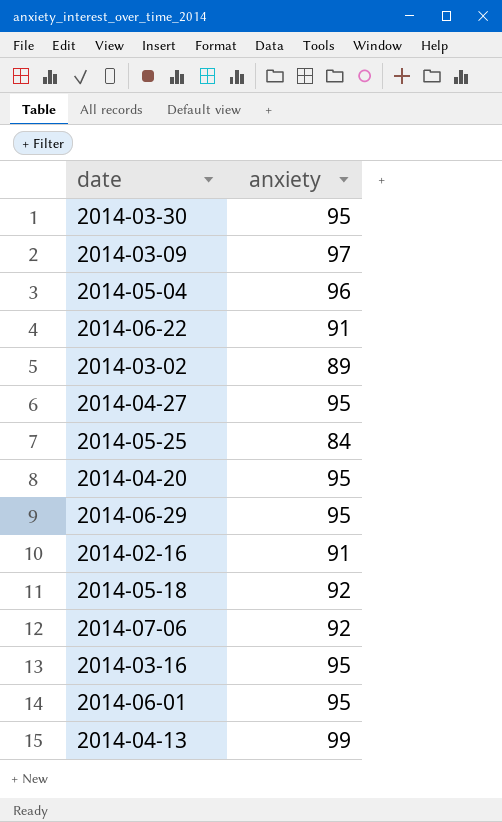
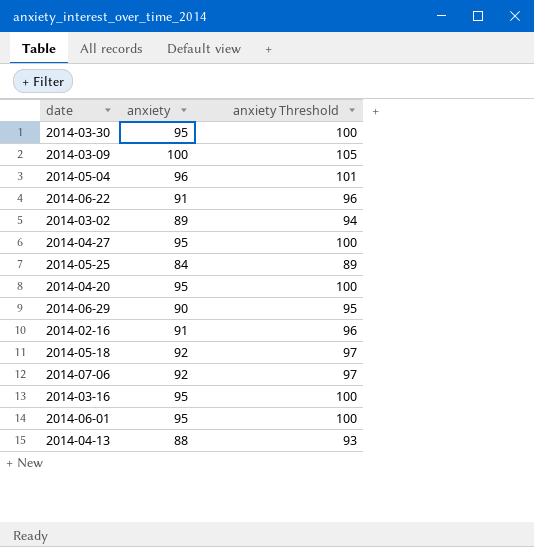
column anxiety Threshold | formula: none -> [anxiety] + 5
2014-03-09 | anxiety: 97 -> 100
2014-06-29 | anxiety: 95 -> 90
2014-04-13 | anxiety: 99 -> 88

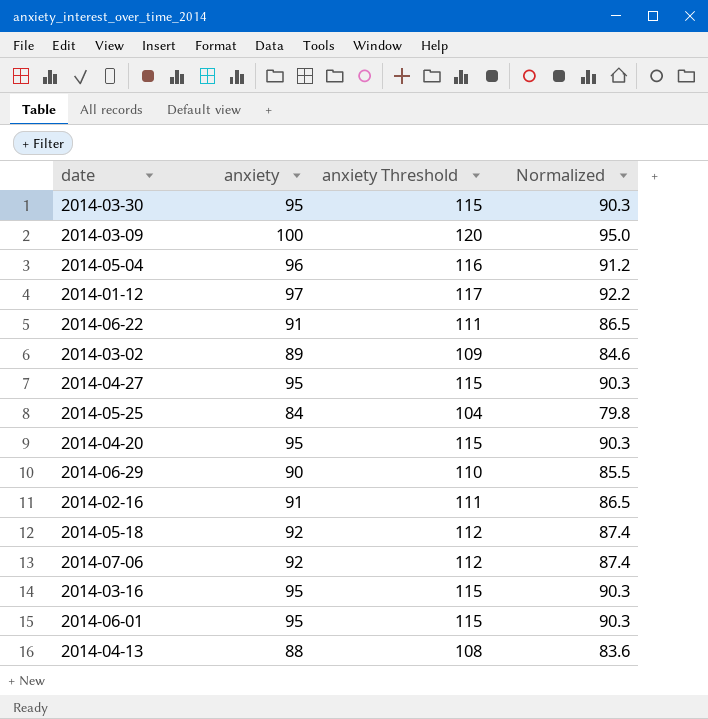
column anxiety Threshold | formula: [anxiety] + 5 -> [anxiety] + 20
column Normalized | formula: none -> [anxiety] * 0.95
row 2014-01-12: none -> 97 | 117 | 92.2

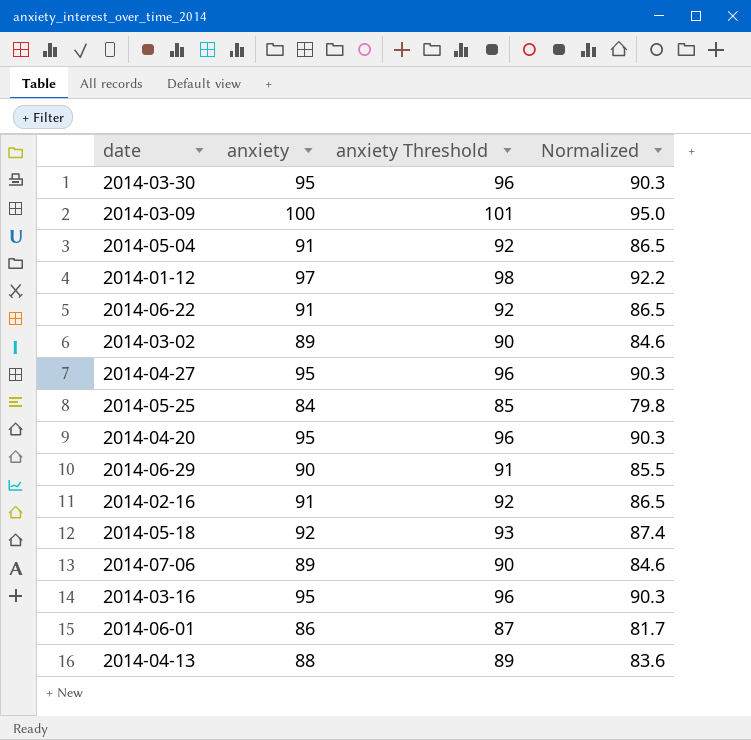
column anxiety Threshold | formula: [anxiety] + 20 -> [anxiety] + 1
2014-05-04 | anxiety: 96 -> 91
2014-05-04 | Normalized: 91.2 -> 86.5
2014-07-06 | anxiety: 92 -> 89
2014-07-06 | Normalized: 87.4 -> 84.6
2014-06-01 | anxiety: 95 -> 86
2014-06-01 | Normalized: 90.3 -> 81.7

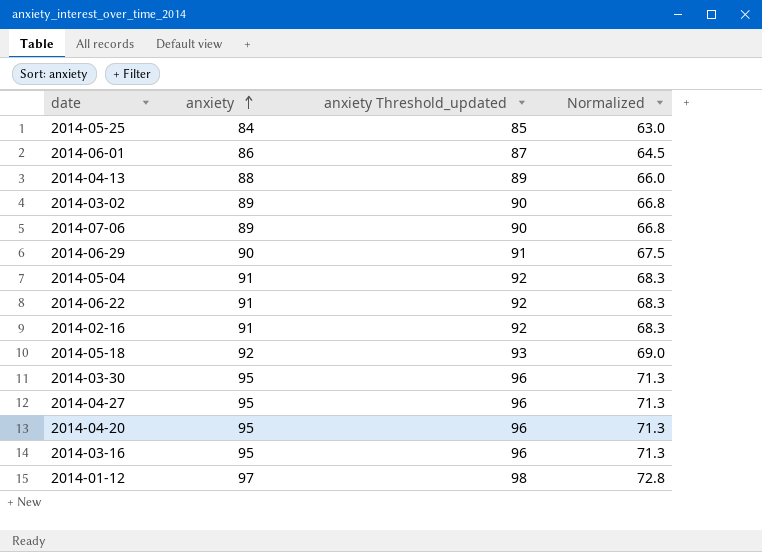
row order: none -> anxiety ascending
column name: anxiety Threshold -> anxiety Threshold_updated
column Normalized | formula: [anxiety] * 0.95 -> [anxiety] * 0.75
row 2014-03-09: 100 | 101 | 95.0 -> none

